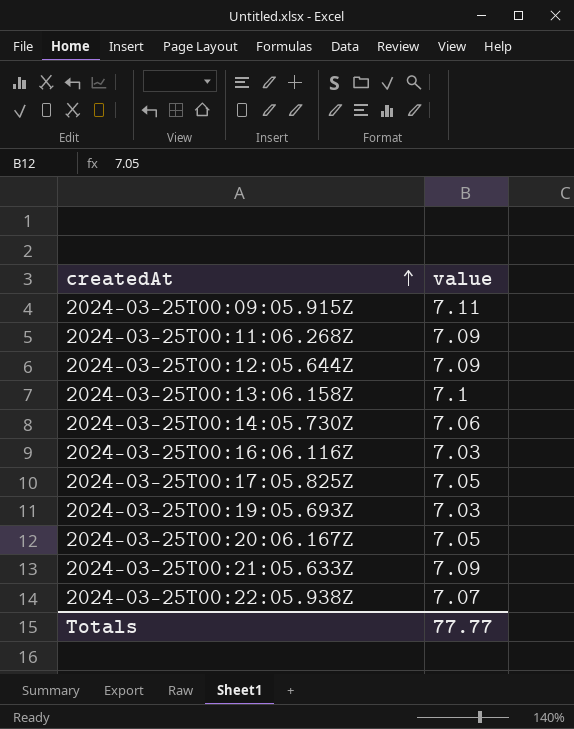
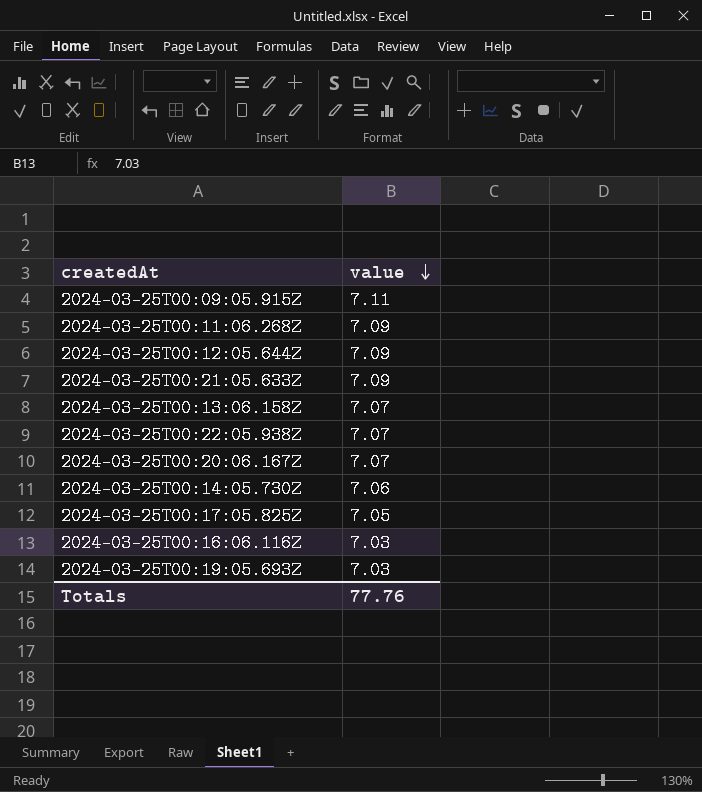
row order: createdAt ascending -> value descending
2024-03-25T00:13:06.158Z | value: 7.1 -> 7.07
2024-03-25T00:20:06.167Z | value: 7.05 -> 7.07
Totals | value: 77.77 -> 77.76

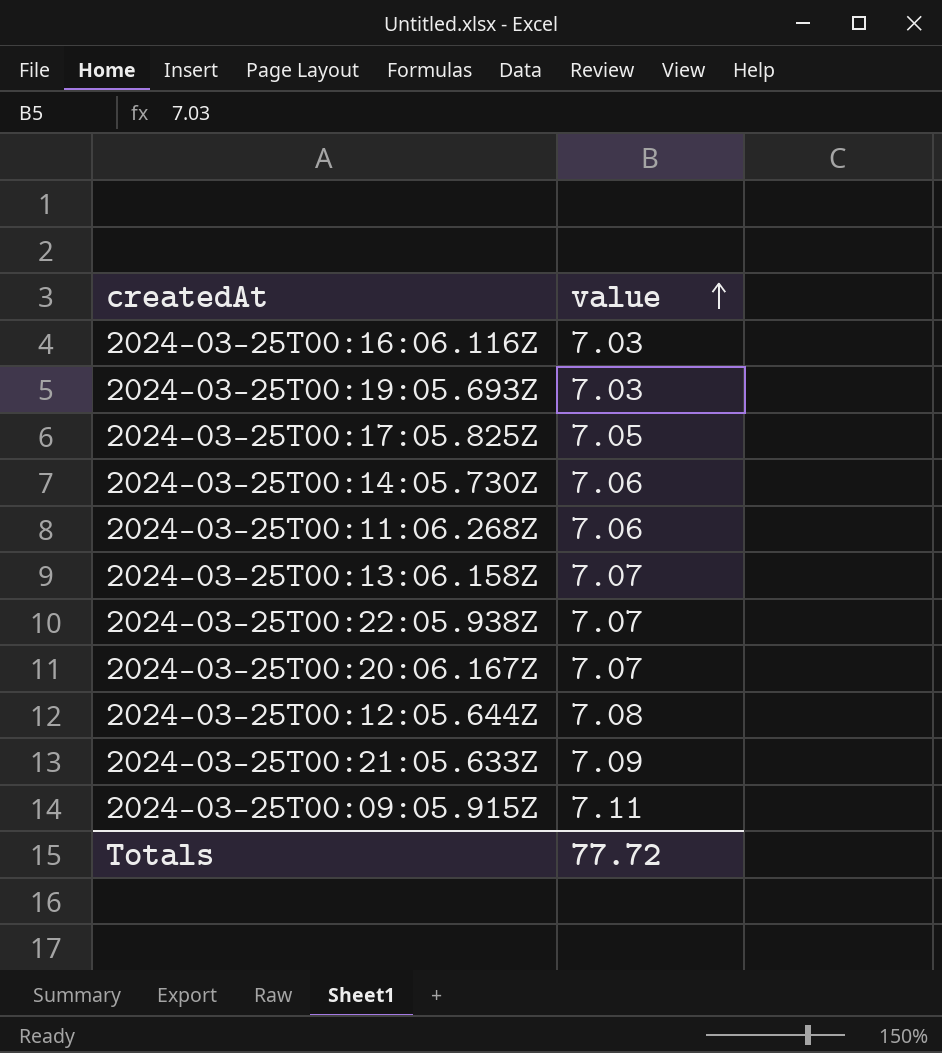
row order: value descending -> value ascending
2024-03-25T00:11:06.268Z | value: 7.09 -> 7.06
2024-03-25T00:12:05.644Z | value: 7.09 -> 7.08
Totals | value: 77.76 -> 77.72

